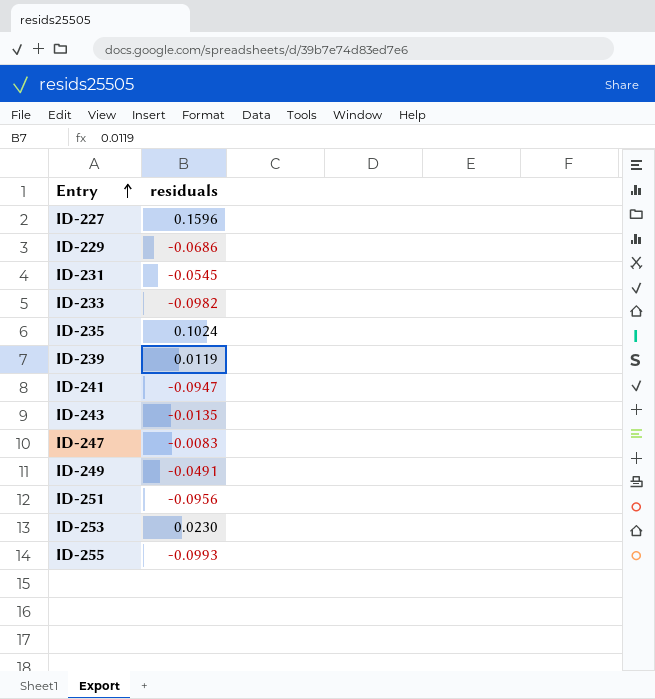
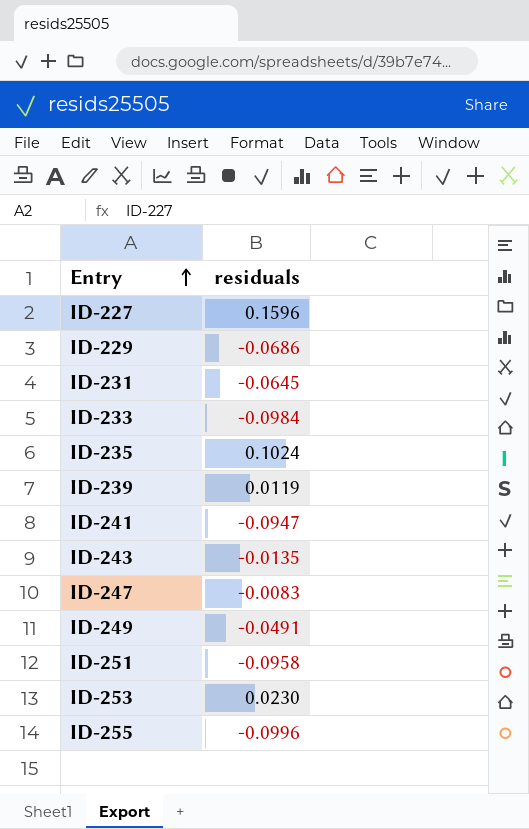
ID-231 | residuals: -0.0545 -> -0.0645
ID-233 | residuals: -0.0982 -> -0.0984
ID-251 | residuals: -0.0956 -> -0.0958
ID-255 | residuals: -0.0993 -> -0.0996

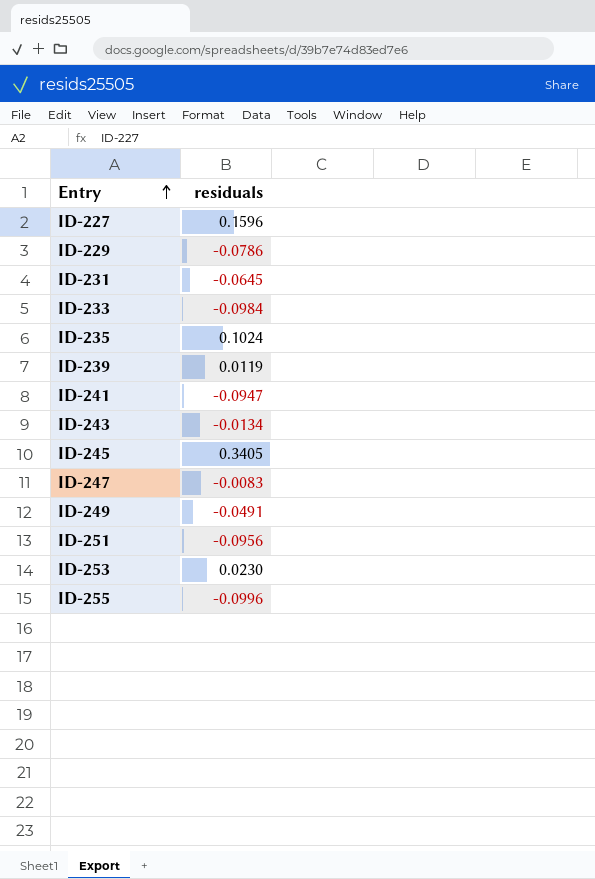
ID-229 | residuals: -0.0686 -> -0.0786
ID-243 | residuals: -0.0135 -> -0.0134
row ID-245: none -> 0.3405
ID-251 | residuals: -0.0958 -> -0.0956

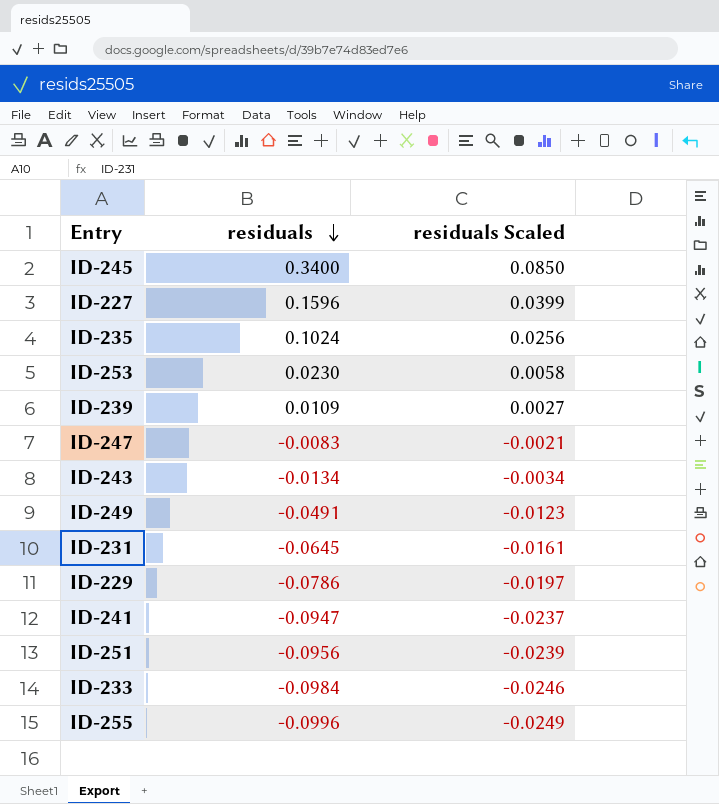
row order: Entry ascending -> residuals descending
column residuals Scaled | formula: none -> [residuals] * 0.25
ID-245 | residuals: 0.3405 -> 0.3400
ID-239 | residuals: 0.0119 -> 0.0109

